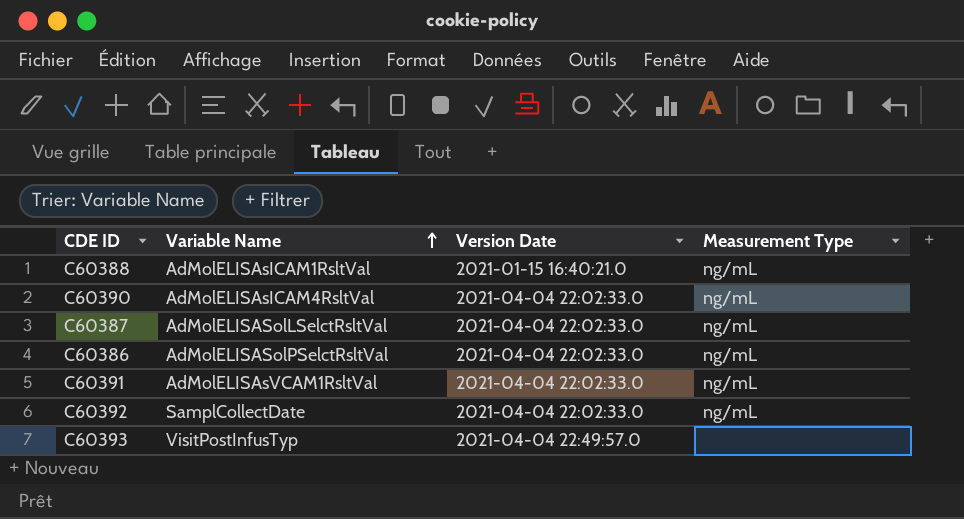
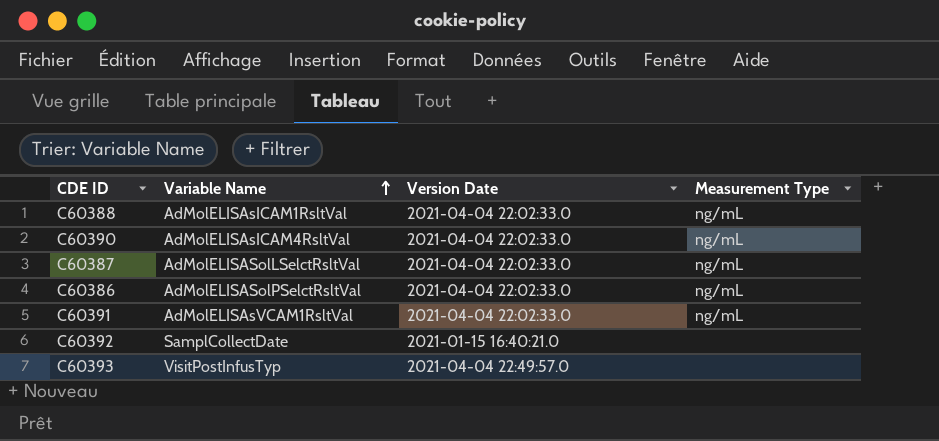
C60388 | Version Date: 2021-01-15 16:40:21.0 -> 2021-04-04 22:02:33.0
C60392 | Version Date: 2021-04-04 22:02:33.0 -> 2021-01-15 16:40:21.0
C60392 | Measurement Type: ng/mL -> none

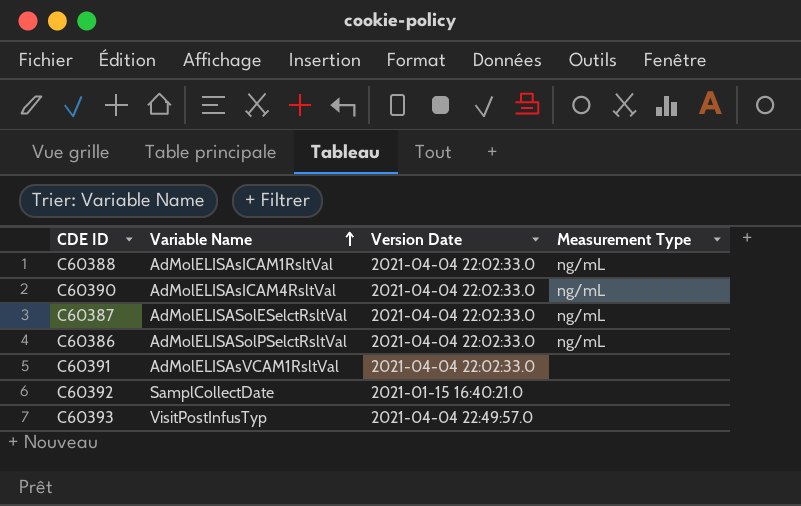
C60387 | Variable Name: AdMolELISASolLSelctRsltVal -> AdMolELISASolESelctRsltVal
C60391 | Measurement Type: ng/mL -> none

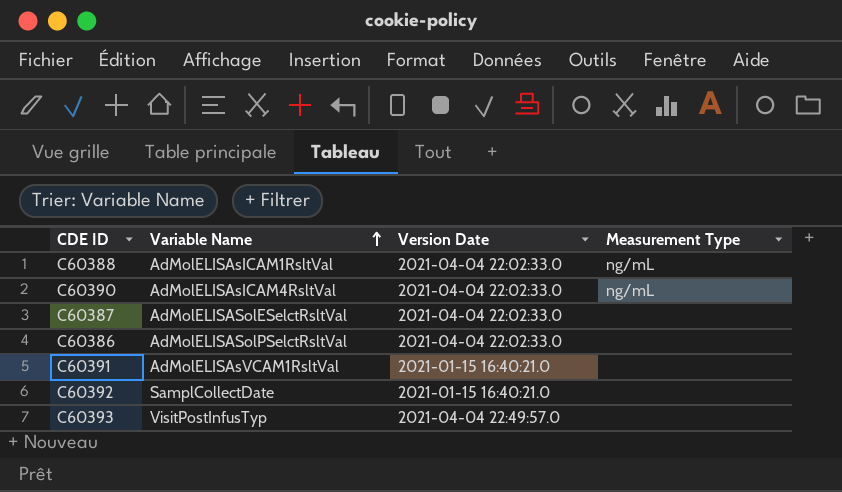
C60387 | Measurement Type: ng/mL -> none
C60386 | Measurement Type: ng/mL -> none
C60391 | Version Date: 2021-04-04 22:02:33.0 -> 2021-01-15 16:40:21.0

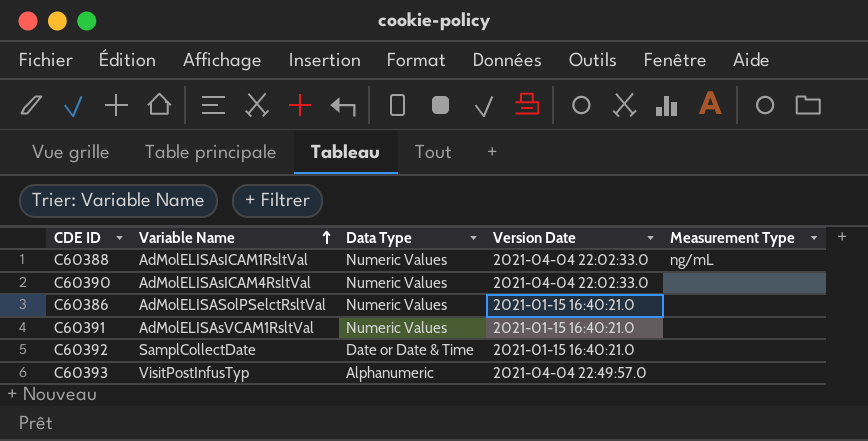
column Data Type | position: none -> 3
row C60387: AdMolELISASolESelctRsltVal | 2021-04-04 22:02:33.0 | none -> none
C60390 | Measurement Type: ng/mL -> none
C60386 | Version Date: 2021-04-04 22:02:33.0 -> 2021-01-15 16:40:21.0

